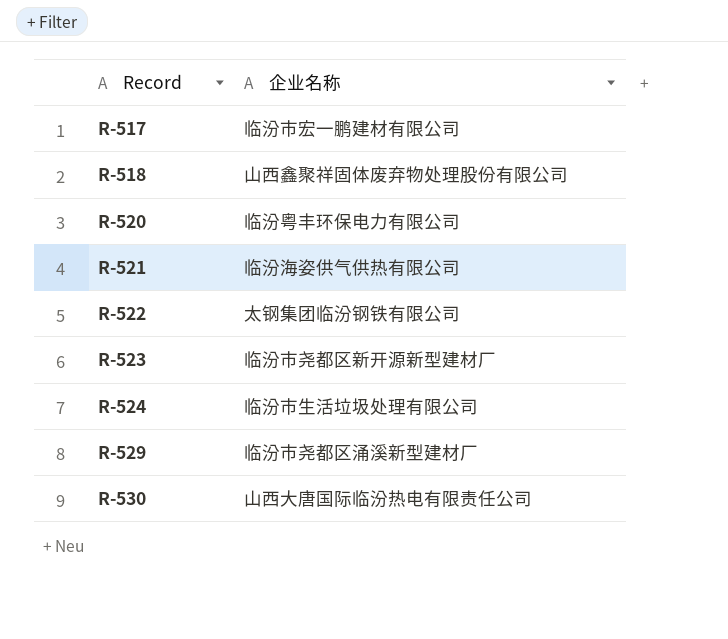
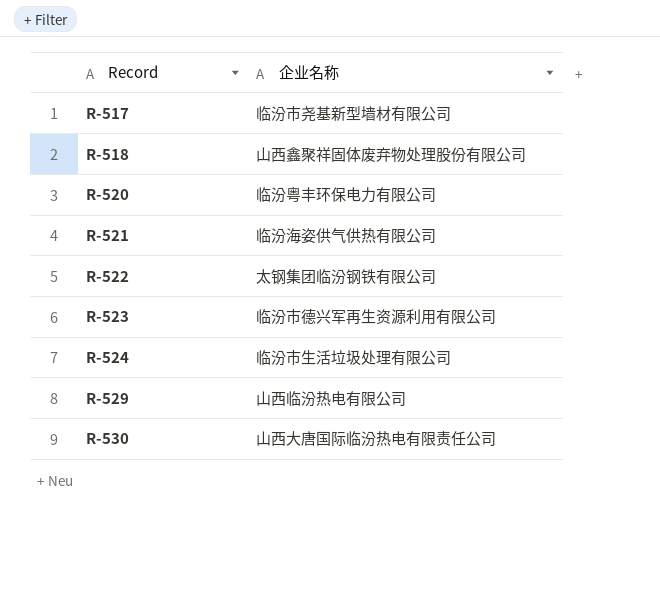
R-517 | 企业名称: 临汾市宏一鹏建材有限公司 -> 临汾市尧基新型墙材有限公司
R-523 | 企业名称: 临汾市尧都区新开源新型建材厂 -> 临汾市德兴军再生资源利用有限公司
R-529 | 企业名称: 临汾市尧都区涌溪新型建材厂 -> 山西临汾热电有限公司

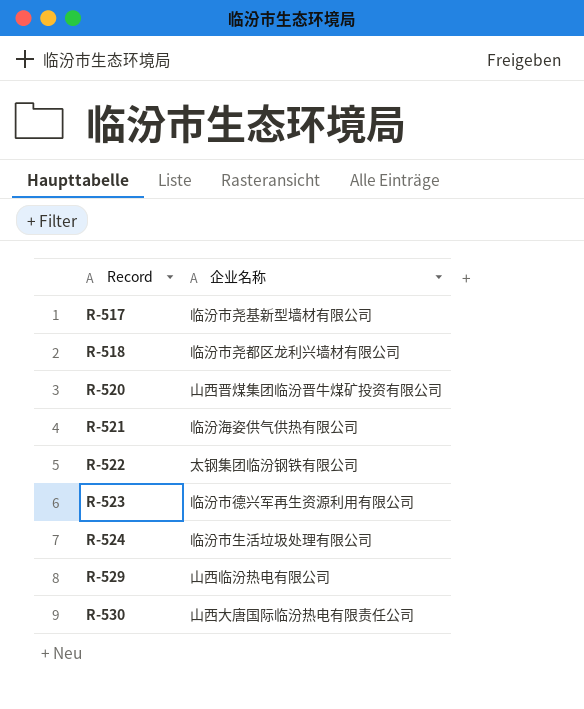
R-518 | 企业名称: 山西鑫聚祥固体废弃物处理股份有限公司 -> 临汾市尧都区龙利兴墙材有限公司
R-520 | 企业名称: 临汾粤丰环保电力有限公司 -> 山西晋煤集团临汾晋牛煤矿投资有限公司

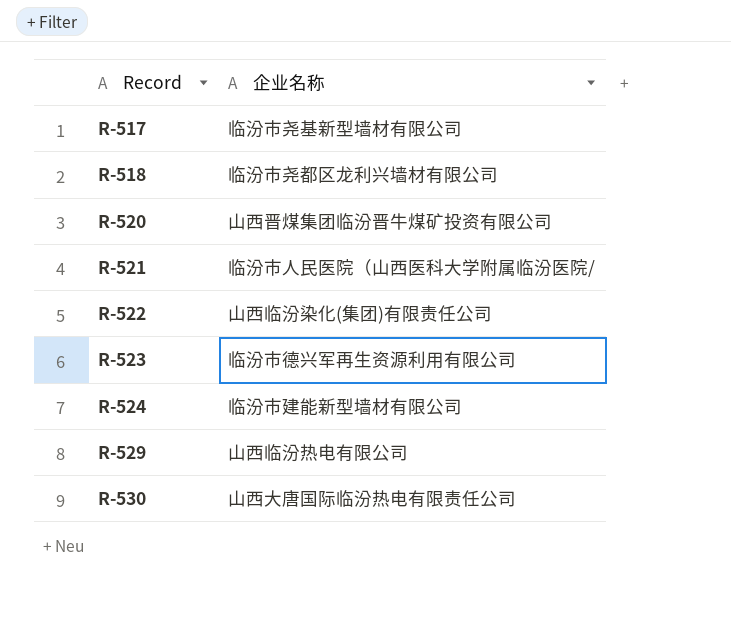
R-521 | 企业名称: 临汾海姿供气供热有限公司 -> 临汾市人民医院（山西医科大学附属临汾医院/
R-522 | 企业名称: 太钢集团临汾钢铁有限公司 -> 山西临汾染化(集团)有限责任公司
R-524 | 企业名称: 临汾市生活垃圾处理有限公司 -> 临汾市建能新型墙材有限公司

